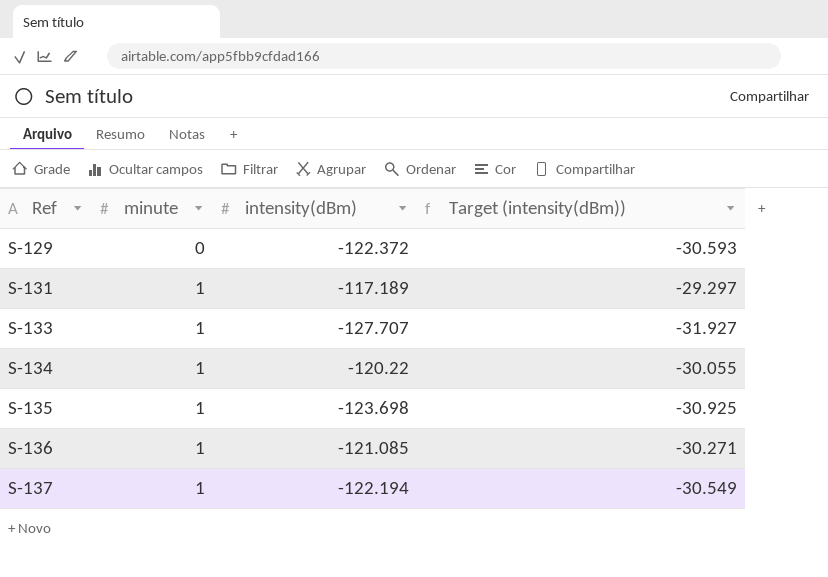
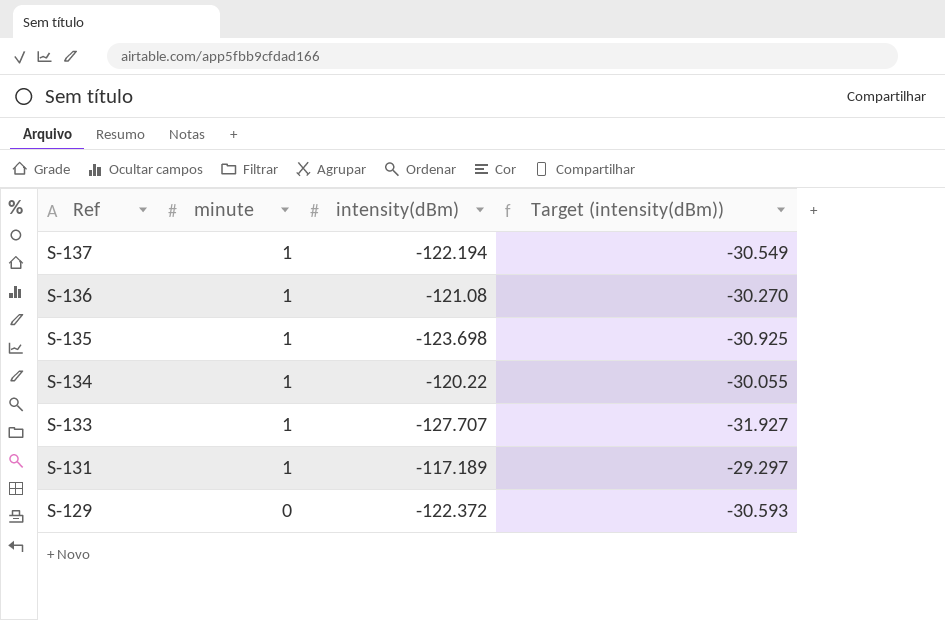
row order: Ref ascending -> Ref descending
S-136 | intensity(dBm): -121.085 -> -121.08
S-136 | Target (intensity(dBm)): -30.271 -> -30.270

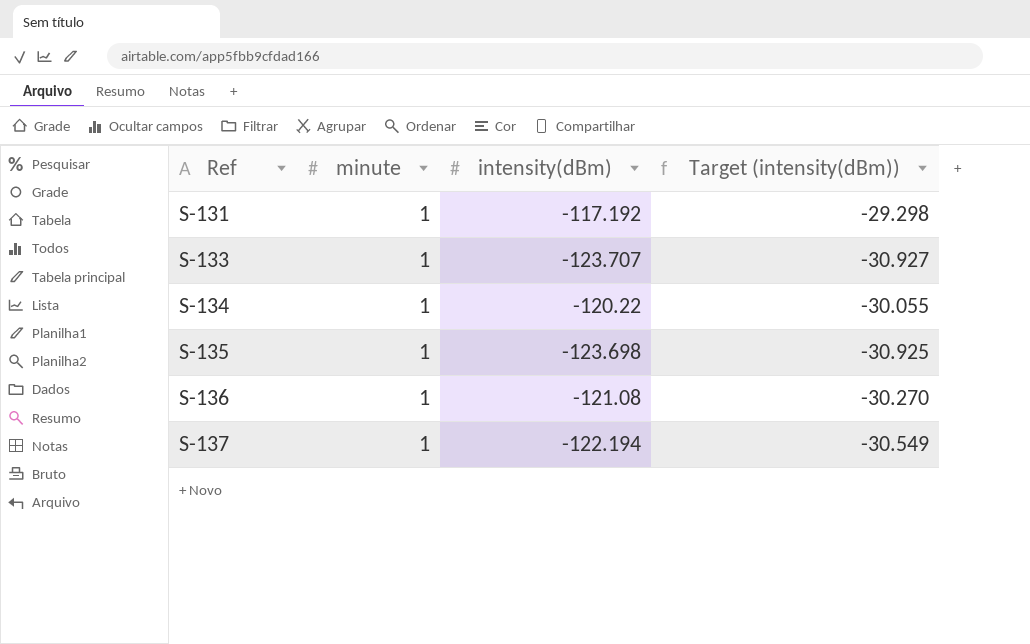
row order: Ref descending -> Ref ascending
row S-129: 0 | -122.372 | -30.593 -> none
S-131 | intensity(dBm): -117.189 -> -117.192
S-131 | Target (intensity(dBm)): -29.297 -> -29.298
S-133 | intensity(dBm): -127.707 -> -123.707
S-133 | Target (intensity(dBm)): -31.927 -> -30.927

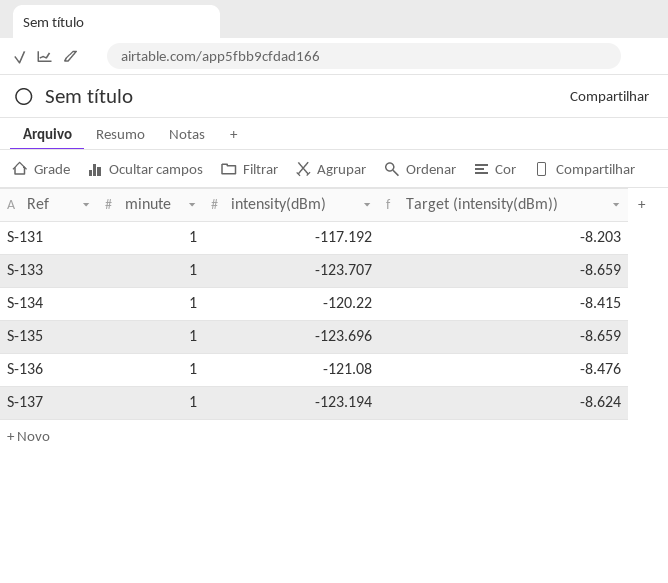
column Target (intensity(dBm)) | formula: [intensity(dBm)] * 0.25 -> [intensity(dBm)] * 0.07
S-135 | intensity(dBm): -123.698 -> -123.696
S-137 | intensity(dBm): -122.194 -> -123.194

